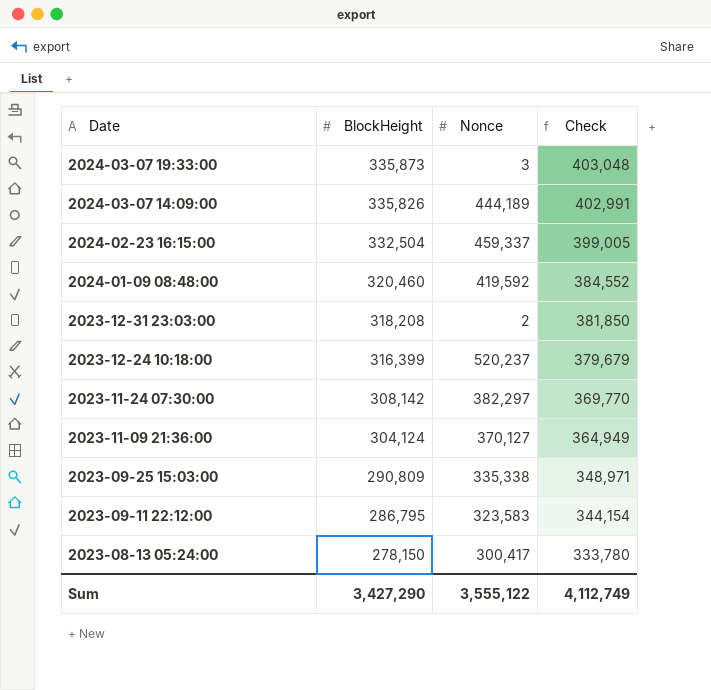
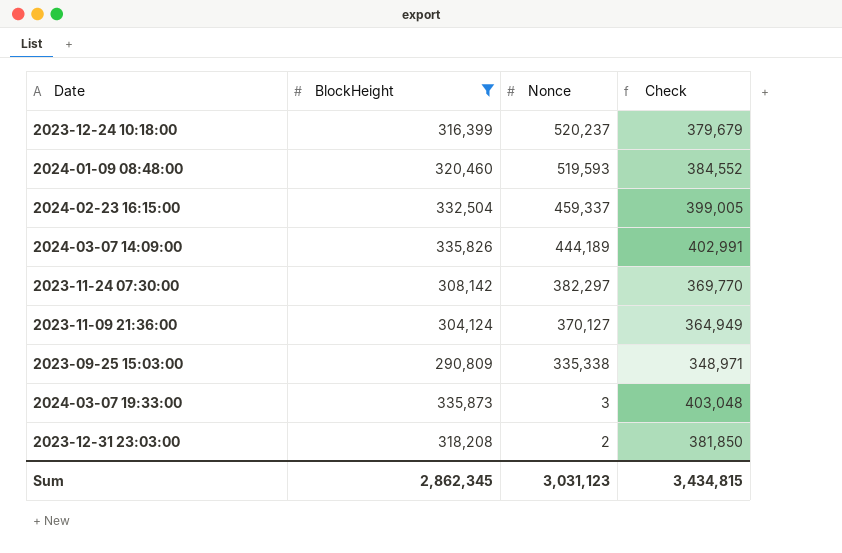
filter: none -> BlockHeight >= 290,809
row order: Date descending -> Nonce descending
2024-01-09 08:48:00 | Nonce: 419,592 -> 519,593
Sum | BlockHeight: 3,427,290 -> 2,862,345
Sum | Nonce: 3,555,122 -> 3,031,123
Sum | Check: 4,112,749 -> 3,434,815

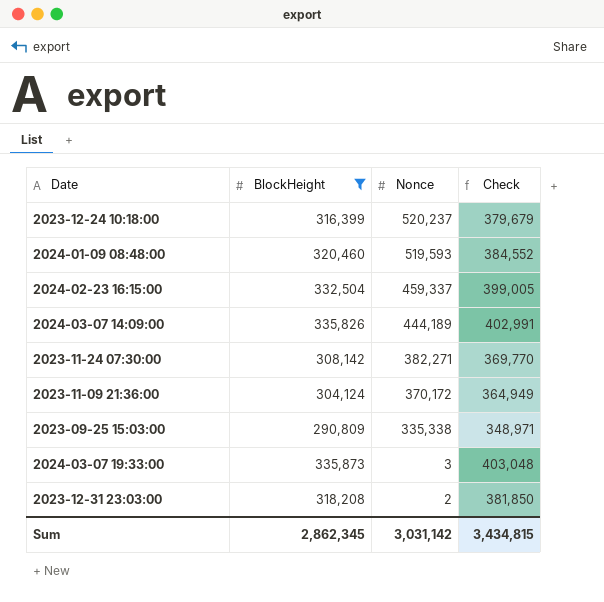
2023-11-24 07:30:00 | Nonce: 382,297 -> 382,271
2023-11-09 21:36:00 | Nonce: 370,127 -> 370,172
Sum | Nonce: 3,031,123 -> 3,031,142

